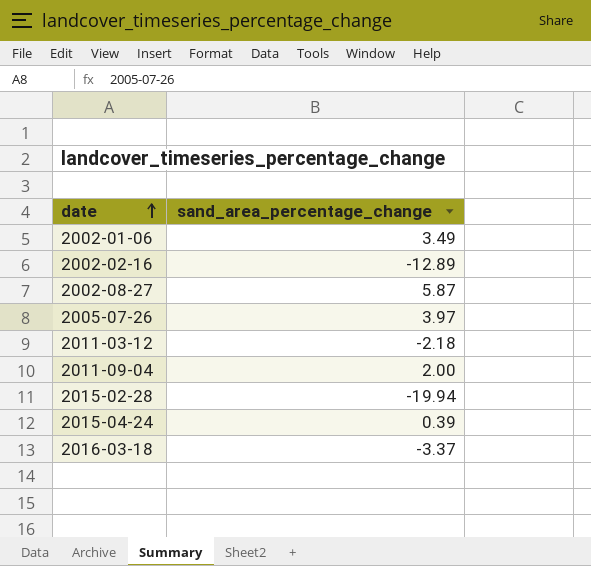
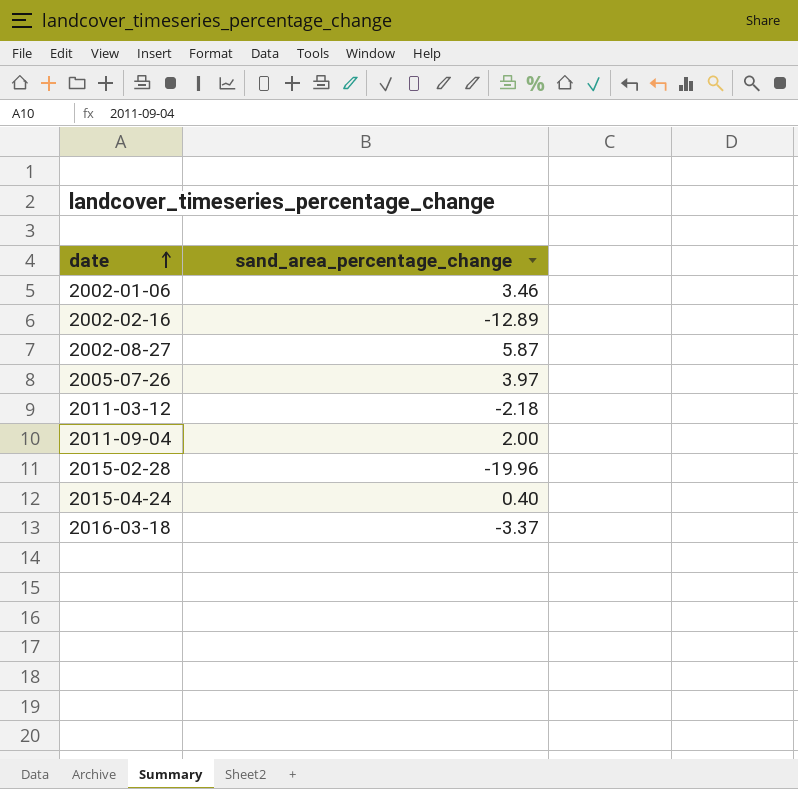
2002-01-06 | sand_area_percentage_change: 3.49 -> 3.46
2015-02-28 | sand_area_percentage_change: -19.94 -> -19.96
2015-04-24 | sand_area_percentage_change: 0.39 -> 0.40

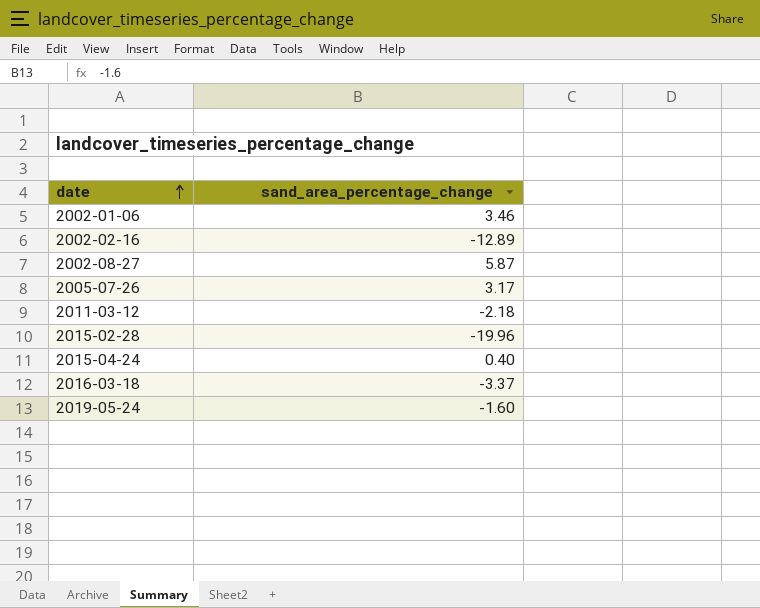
row 2011-09-04: 2.00 -> none
2005-07-26 | sand_area_percentage_change: 3.97 -> 3.17
row 2019-05-24: none -> -1.60

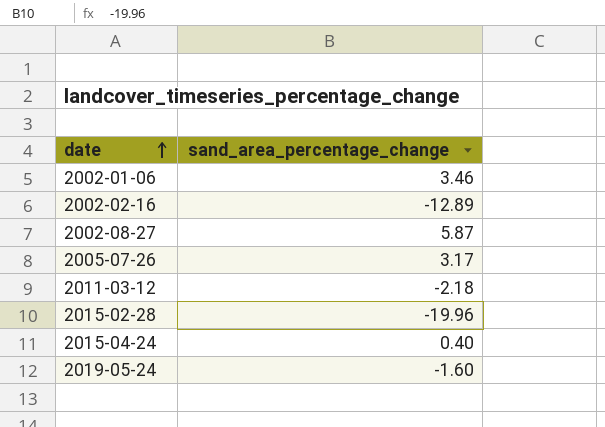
row 2016-03-18: -3.37 -> none

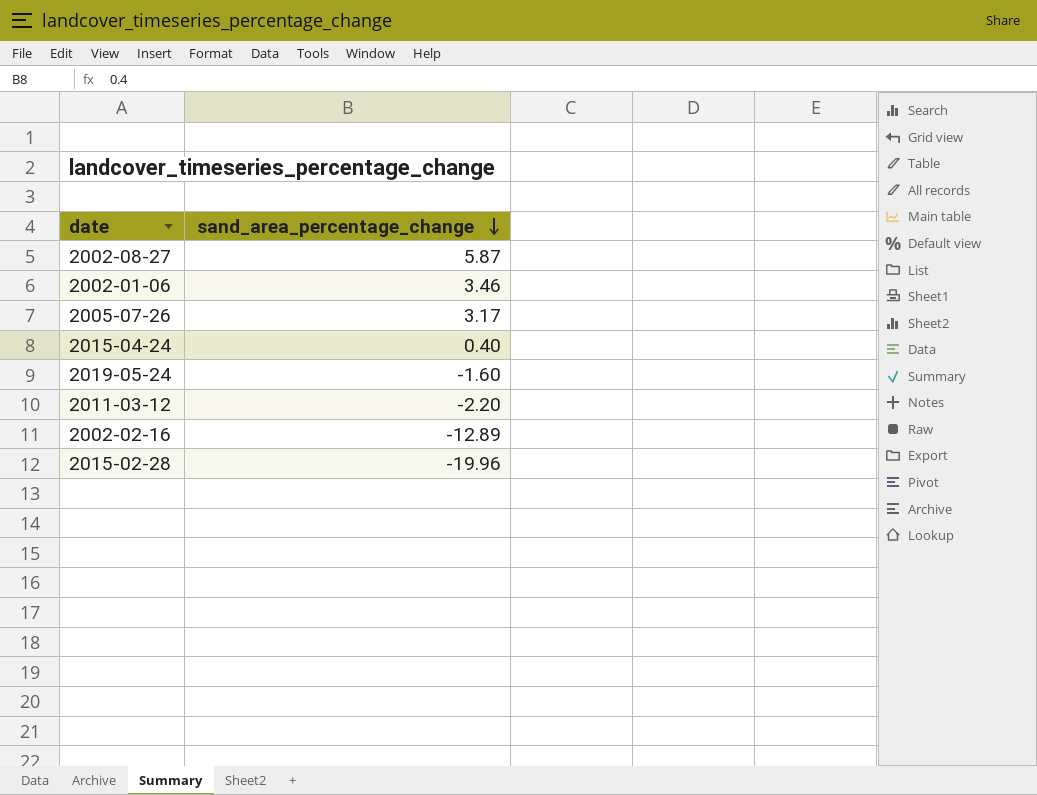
row order: date ascending -> sand_area_percentage_change descending
2011-03-12 | sand_area_percentage_change: -2.18 -> -2.20

